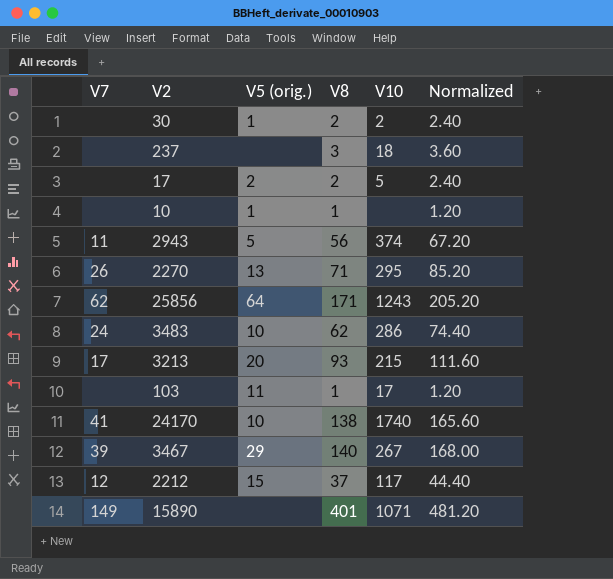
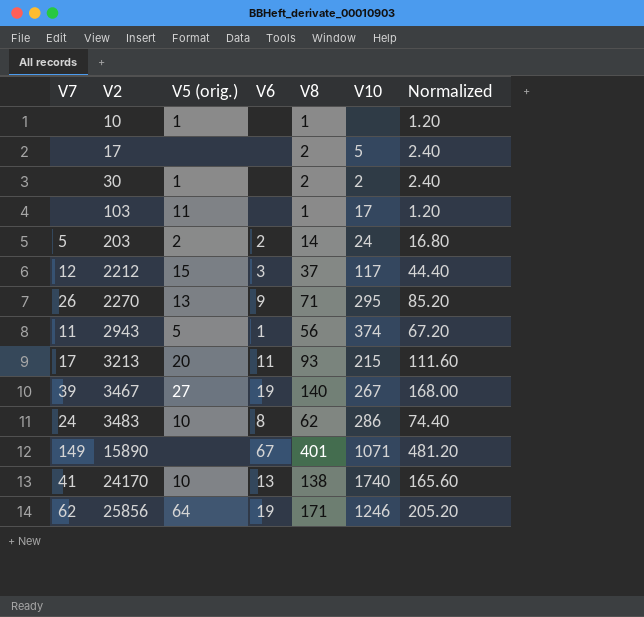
row order: none -> V2 ascending
column V6 | position: none -> 4
row 237: none | none | 3 | 18 | 3.60 -> none
17 | V5 (orig.): 2 -> none
row 203: none -> 5 | 2 | 2 | 14 | 24 | 16.80
3467 | V5 (orig.): 29 -> 27
25856 | V10: 1243 -> 1246

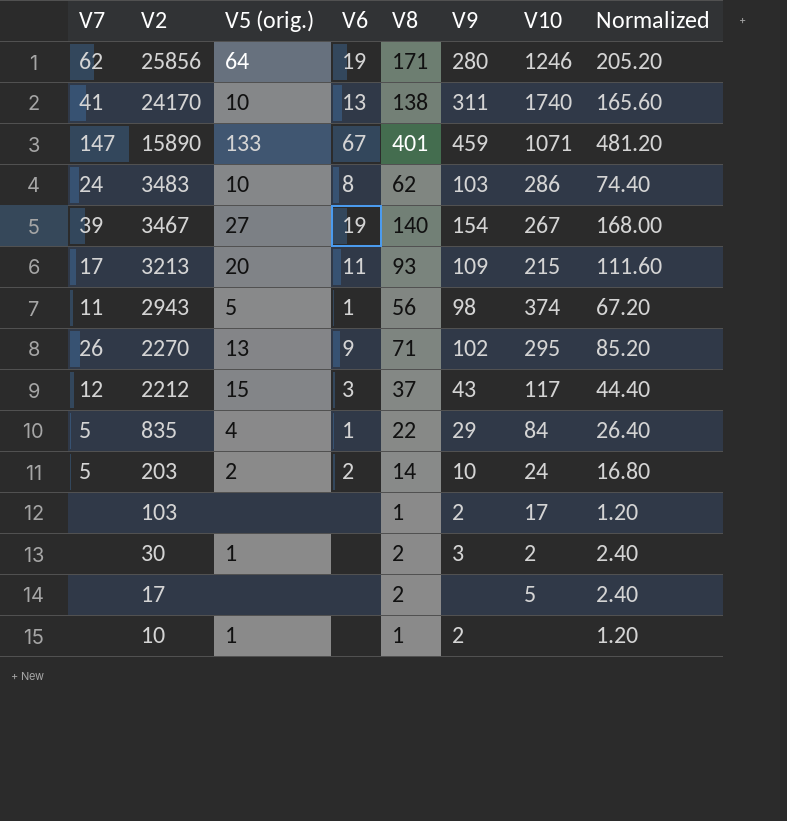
row order: V2 ascending -> V2 descending
column V9 | position: none -> 6
15890 | V7: 149 -> 147
15890 | V5 (orig.): none -> 133
row 835: none -> 5 | 4 | 1 | 22 | 29 | 84 | 26.40
103 | V5 (orig.): 11 -> none

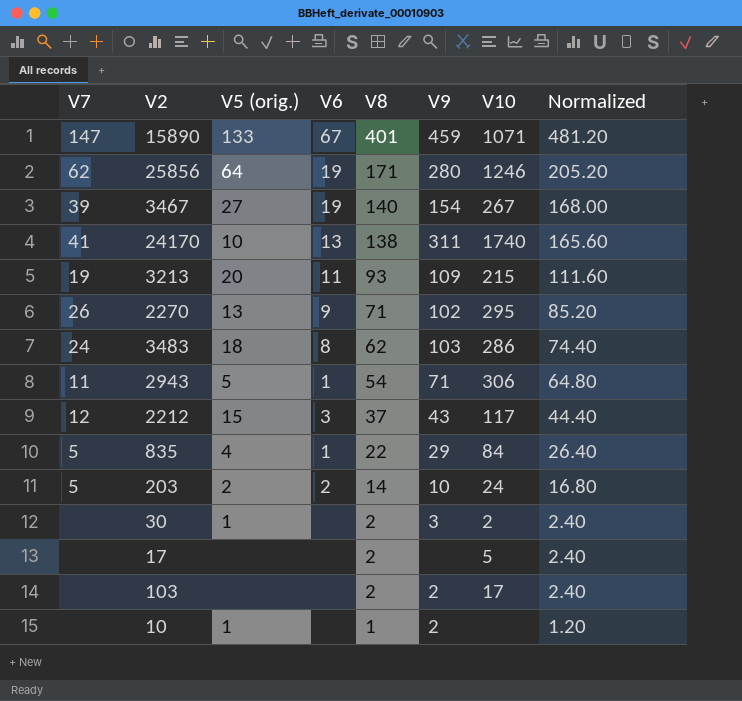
row order: V2 descending -> V8 descending
3213 | V7: 17 -> 19
3483 | V5 (orig.): 10 -> 18
2943 | V8: 56 -> 54
2943 | V9: 98 -> 71
2943 | V10: 374 -> 306
2943 | Normalized: 67.20 -> 64.80
103 | V8: 1 -> 2
103 | Normalized: 1.20 -> 2.40

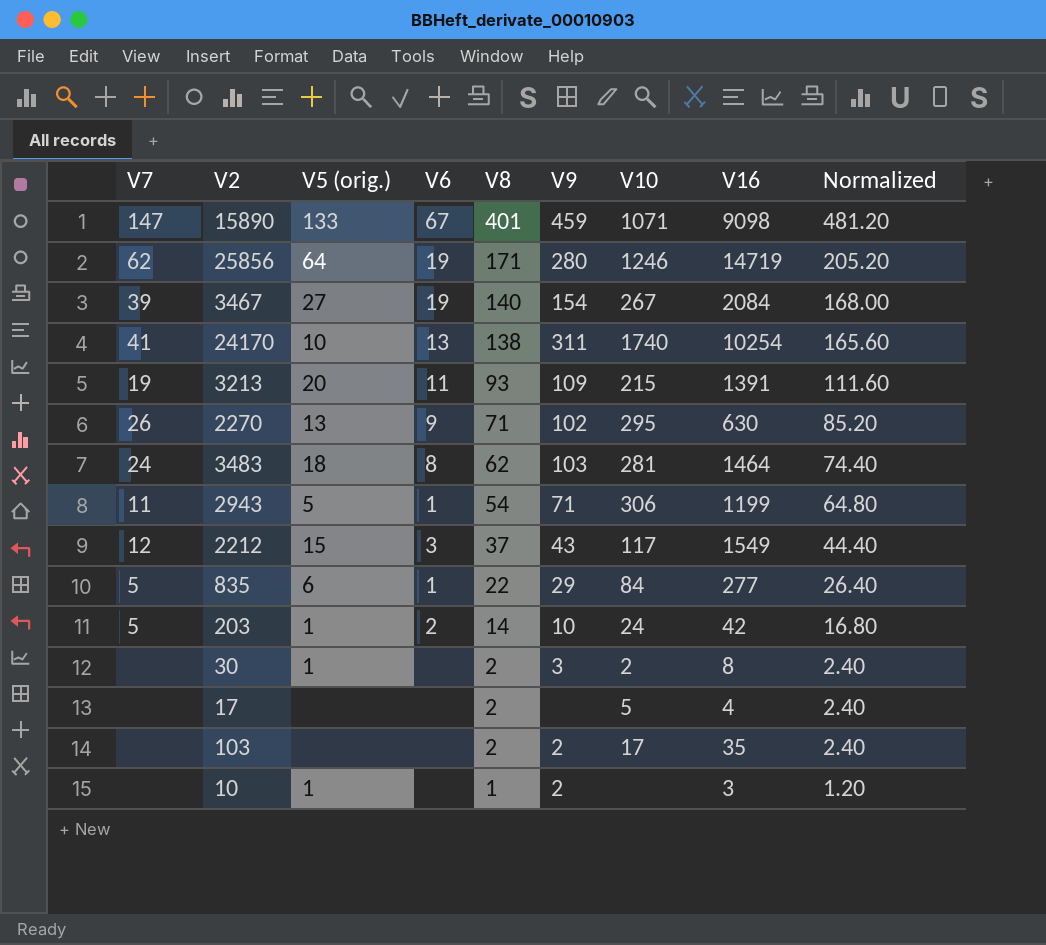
column V16 | position: none -> 8
3483 | V10: 286 -> 281
835 | V5 (orig.): 4 -> 6
203 | V5 (orig.): 2 -> 1

